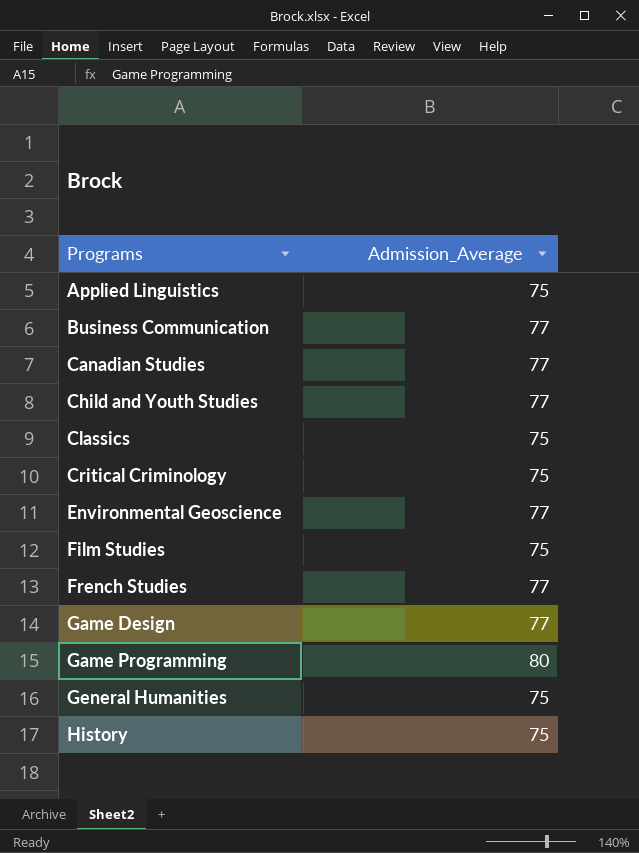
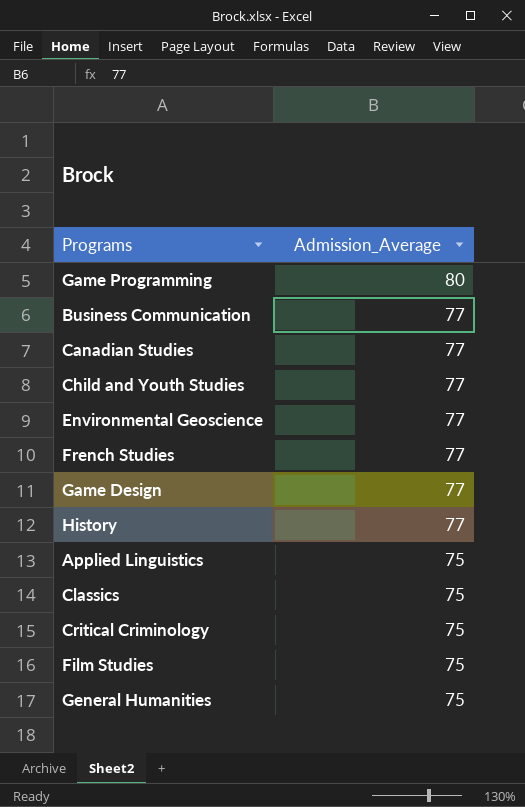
row order: Programs ascending -> Admission_Average descending
History | Admission_Average: 75 -> 77

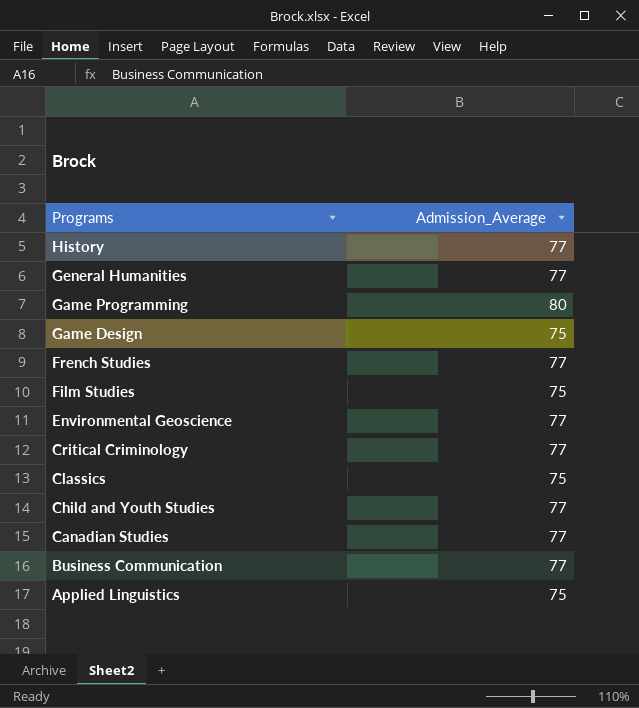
row order: Admission_Average descending -> Programs descending
General Humanities | Admission_Average: 75 -> 77
Game Design | Admission_Average: 77 -> 75
Critical Criminology | Admission_Average: 75 -> 77

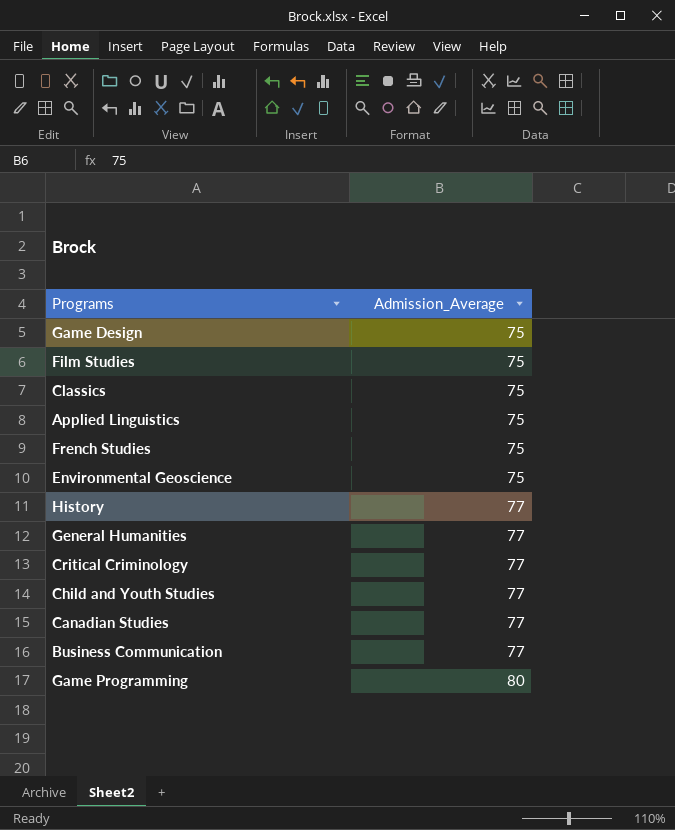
row order: Programs descending -> Admission_Average ascending
French Studies | Admission_Average: 77 -> 75
Environmental Geoscience | Admission_Average: 77 -> 75

